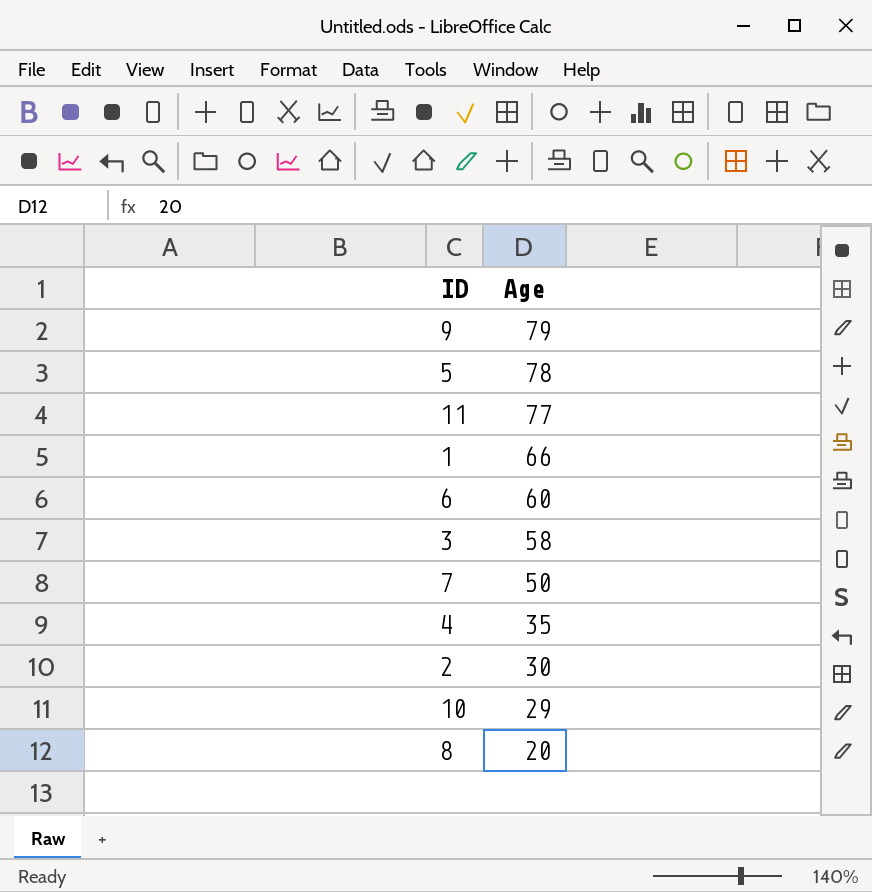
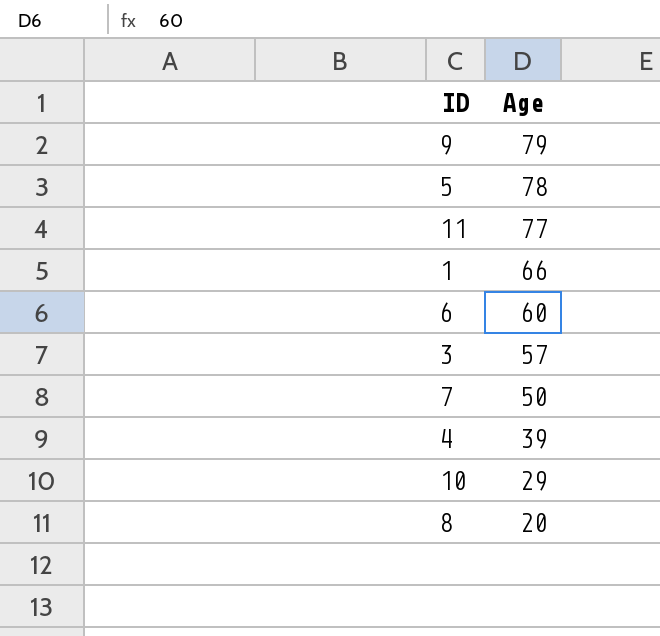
row 2: 30 -> none
3 | Age: 58 -> 57
4 | Age: 35 -> 39

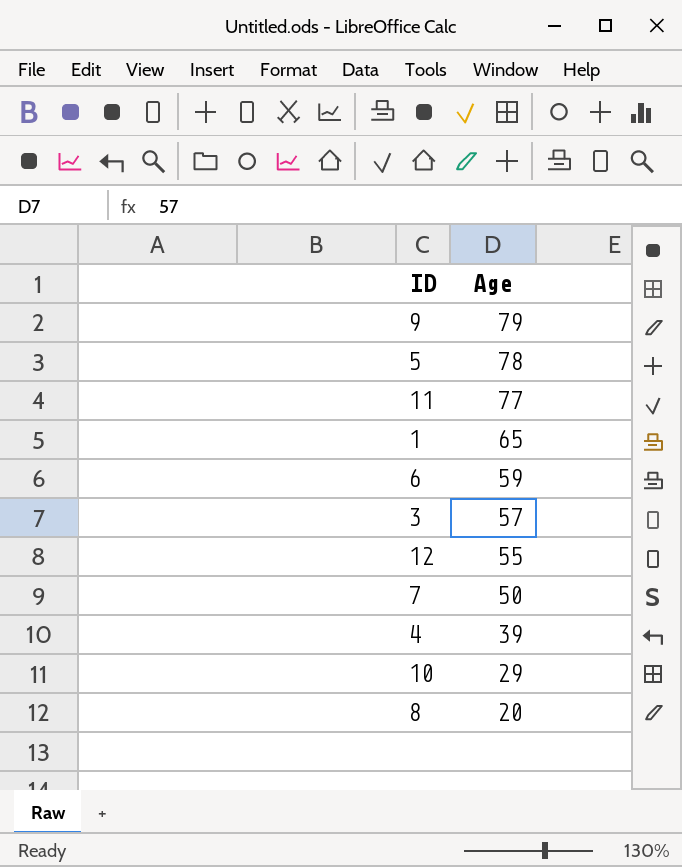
1 | Age: 66 -> 65
6 | Age: 60 -> 59
row 12: none -> 55

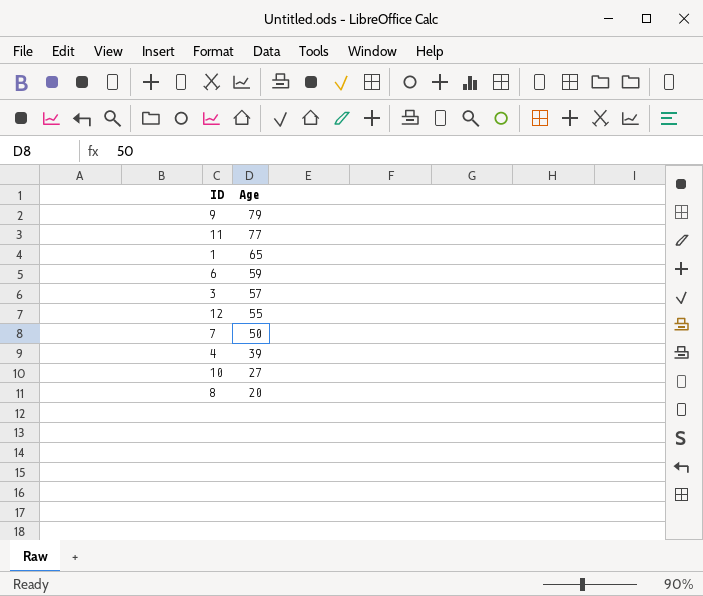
row 5: 78 -> none
10 | Age: 29 -> 27

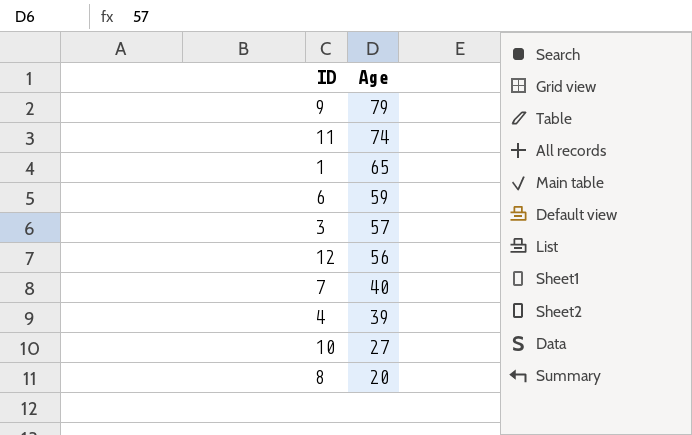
11 | Age: 77 -> 74
12 | Age: 55 -> 56
7 | Age: 50 -> 40

